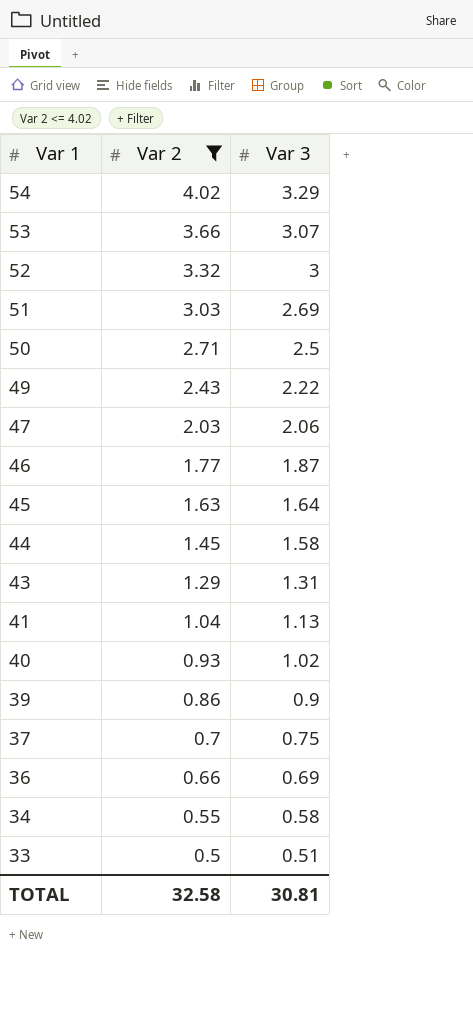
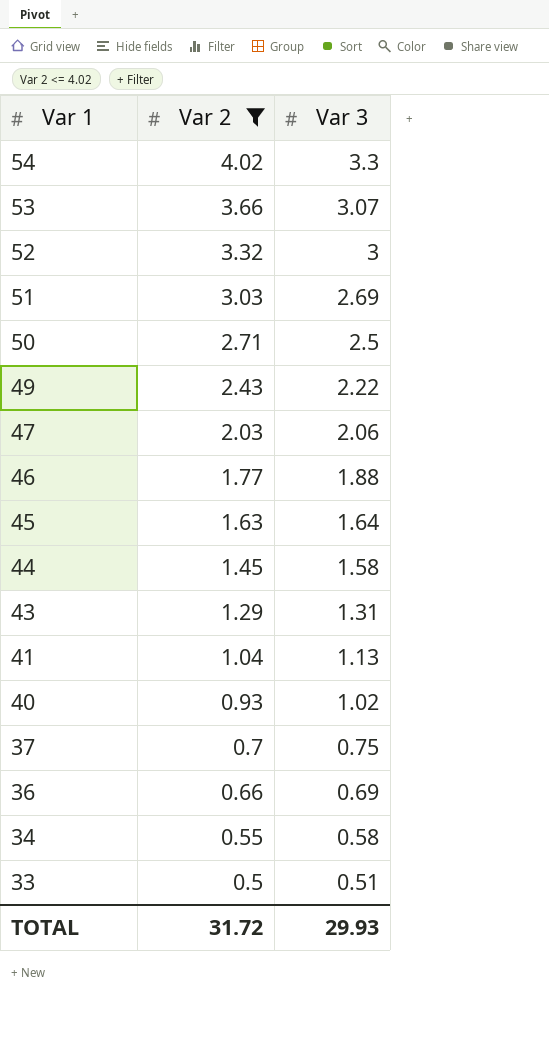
row 39: 0.86 | 0.9 -> none
54 | Var 3: 3.29 -> 3.3
46 | Var 3: 1.87 -> 1.88
TOTAL | Var 2: 32.58 -> 31.72
TOTAL | Var 3: 30.81 -> 29.93

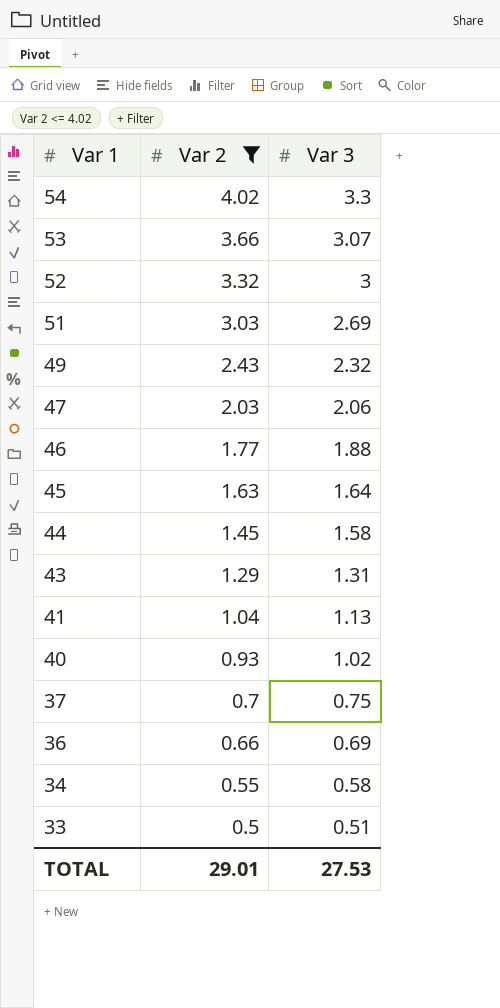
row 50: 2.71 | 2.5 -> none
49 | Var 3: 2.22 -> 2.32
TOTAL | Var 2: 31.72 -> 29.01
TOTAL | Var 3: 29.93 -> 27.53

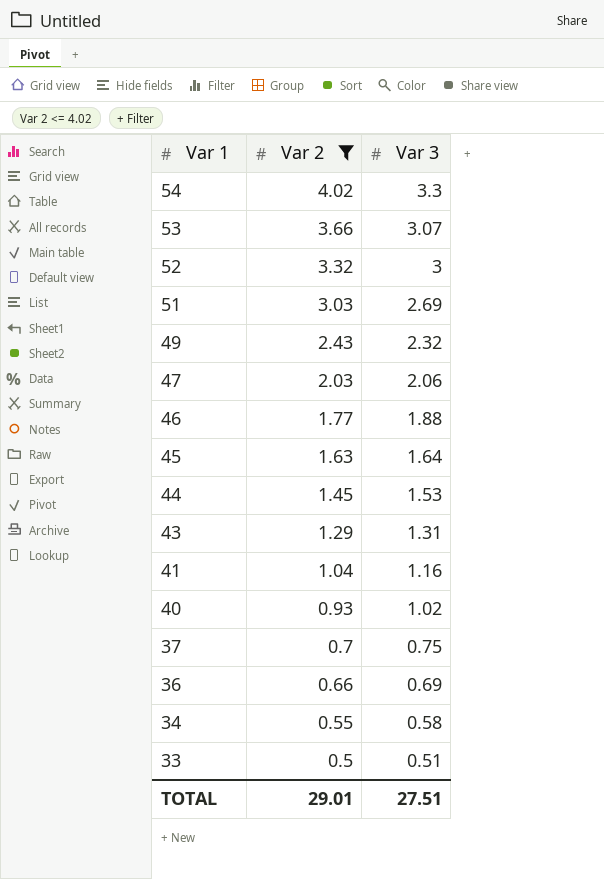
44 | Var 3: 1.58 -> 1.53
41 | Var 3: 1.13 -> 1.16
TOTAL | Var 3: 27.53 -> 27.51

